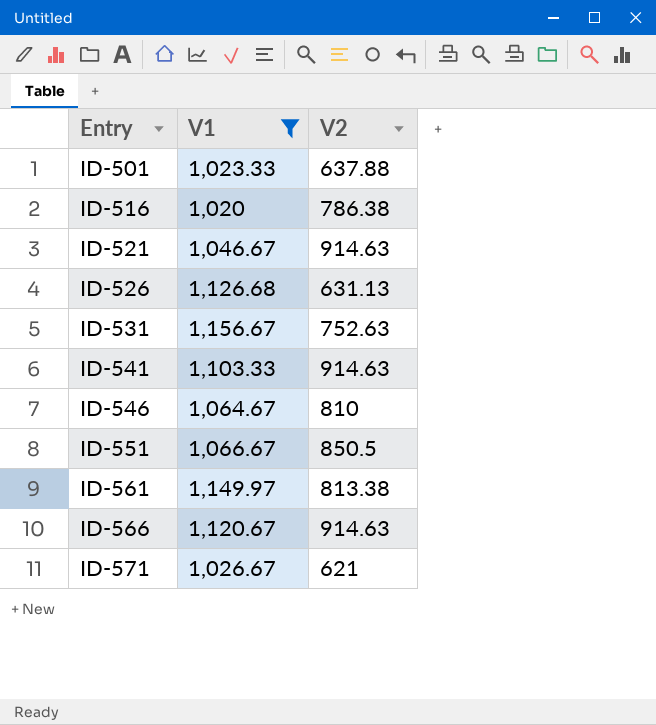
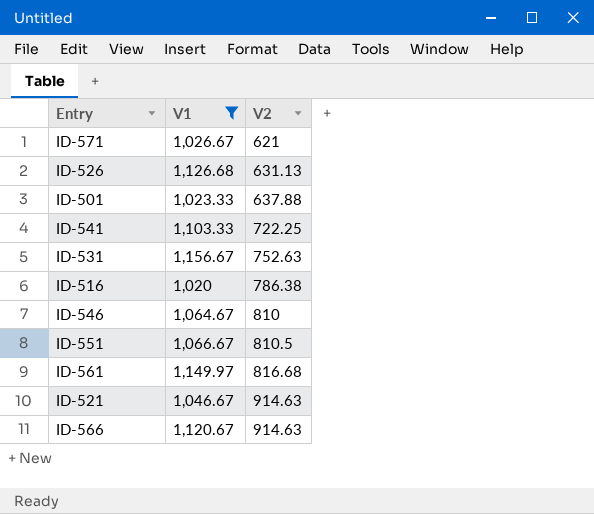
row order: Entry ascending -> V2 ascending
ID-541 | V2: 914.63 -> 722.25
ID-551 | V2: 850.5 -> 810.5
ID-561 | V2: 813.38 -> 816.68

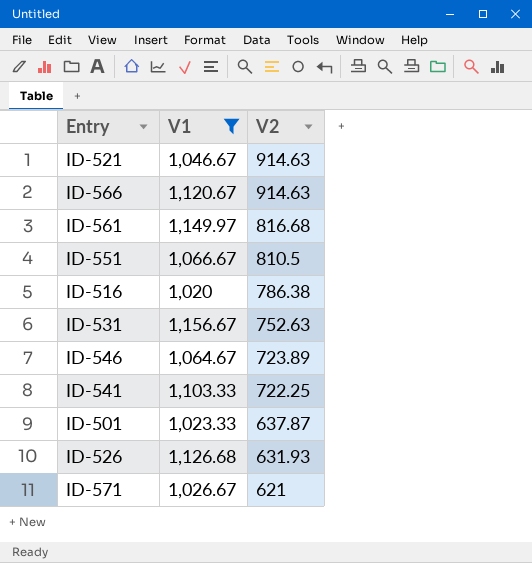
row order: V2 ascending -> V2 descending
ID-546 | V2: 810 -> 723.89
ID-501 | V2: 637.88 -> 637.87
ID-526 | V2: 631.13 -> 631.93

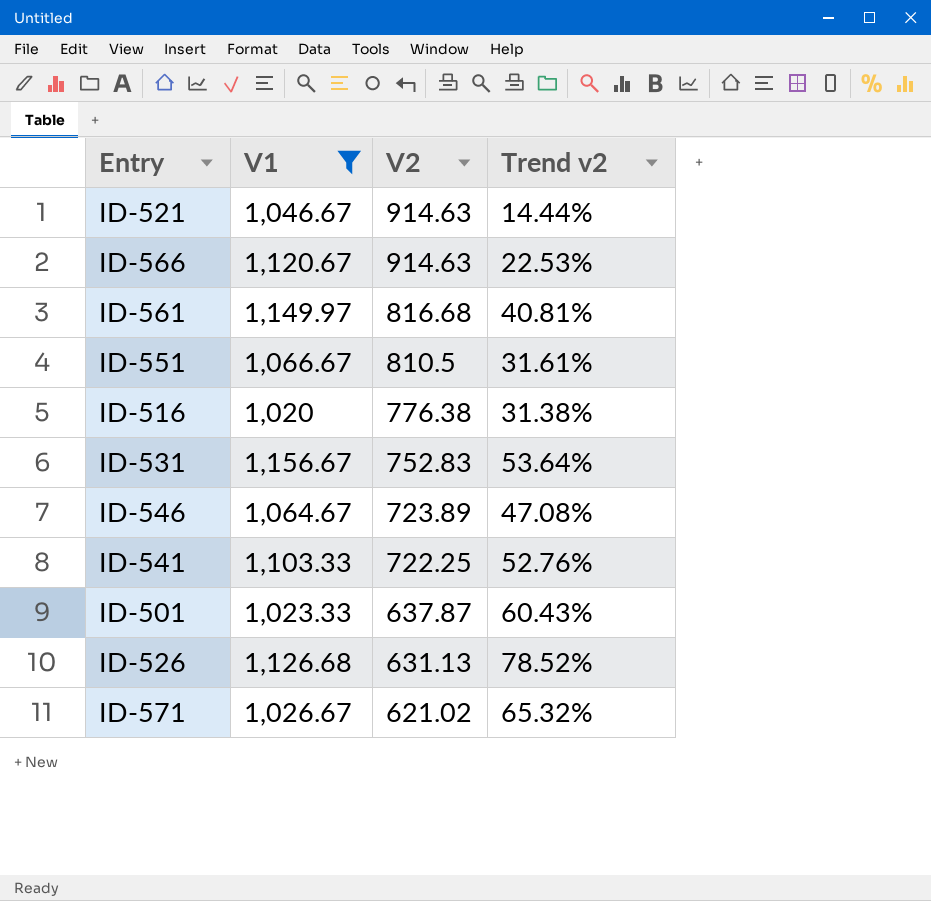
column Trend v2 | formula: none -> ([V1] - [V2]) / [V2]
ID-516 | V2: 786.38 -> 776.38
ID-531 | V2: 752.63 -> 752.83
ID-526 | V2: 631.93 -> 631.13
ID-571 | V2: 621 -> 621.02

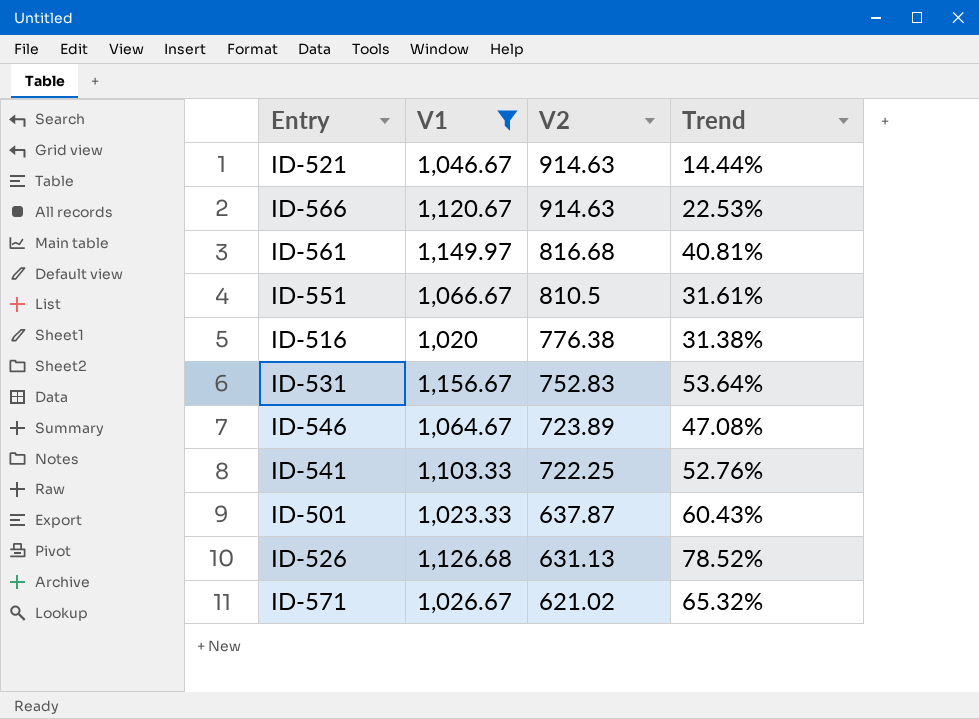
column name: Trend v2 -> Trend

